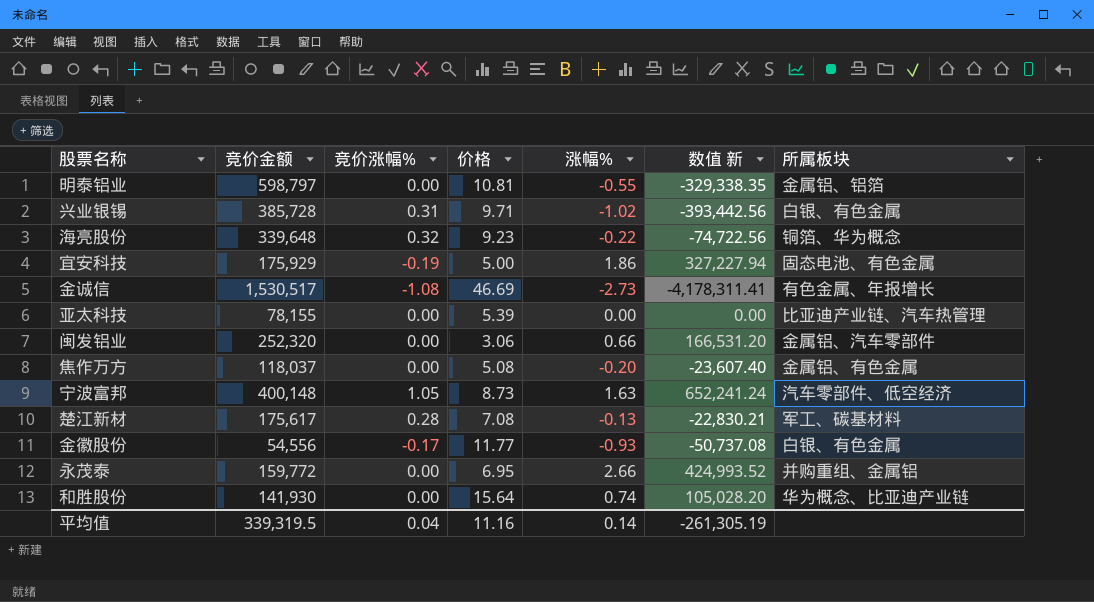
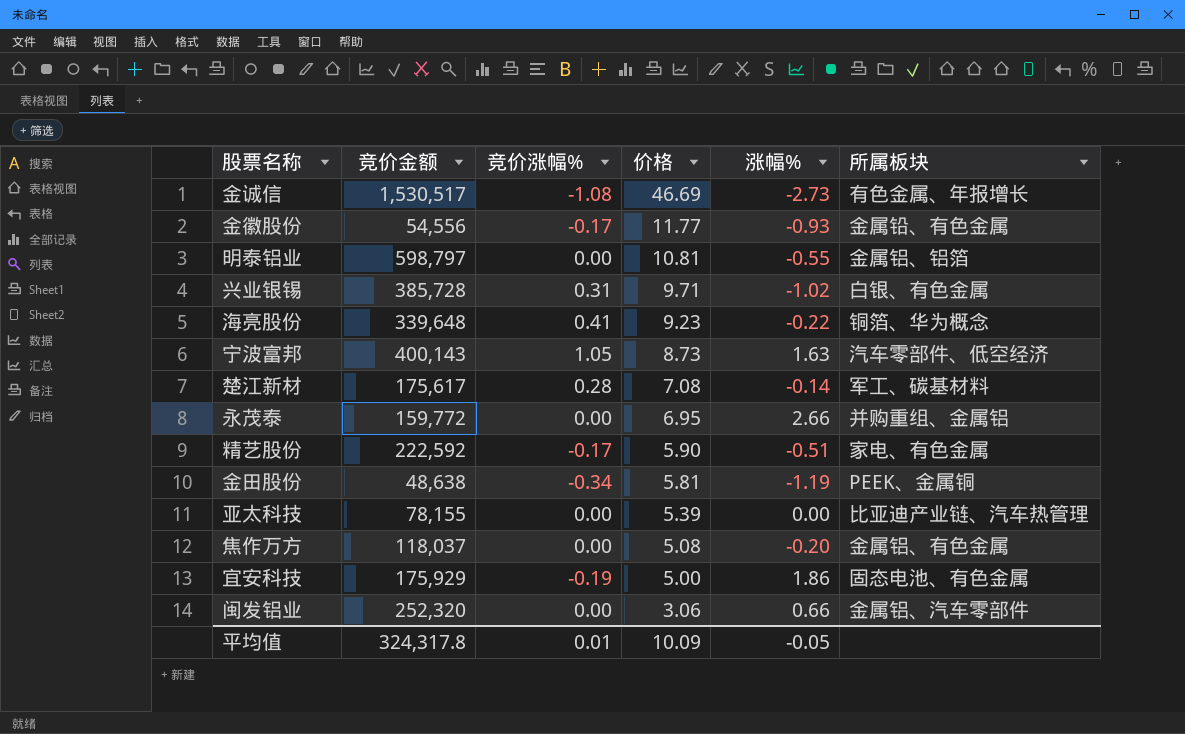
row order: none -> 价格 descending
column 数值 新 | formula: [竞价金额] * [涨幅%] -> none
row 和胜股份: 141,930 | 0.00 | 15.64 | 0.74 | 105,028.20 | 华为概念、比亚迪产业链 -> none
金徽股份 | 所属板块: 白银、有色金属 -> 金属铅、有色金属
海亮股份 | 竞价涨幅%: 0.32 -> 0.41
宁波富邦 | 竞价金额: 400,148 -> 400,143
楚江新材 | 涨幅%: -0.13 -> -0.14
row 精艺股份: none -> 222,592 | -0.17 | 5.90 | -0.51 | 家电、有色金属
row 金田股份: none -> 48,638 | -0.34 | 5.81 | -1.19 | PEEK、金属铜
平均值 | 竞价金额: 339,319.5 -> 324,317.8
平均值 | 竞价涨幅%: 0.04 -> 0.01
平均值 | 价格: 11.16 -> 10.09
平均值 | 涨幅%: 0.14 -> -0.05

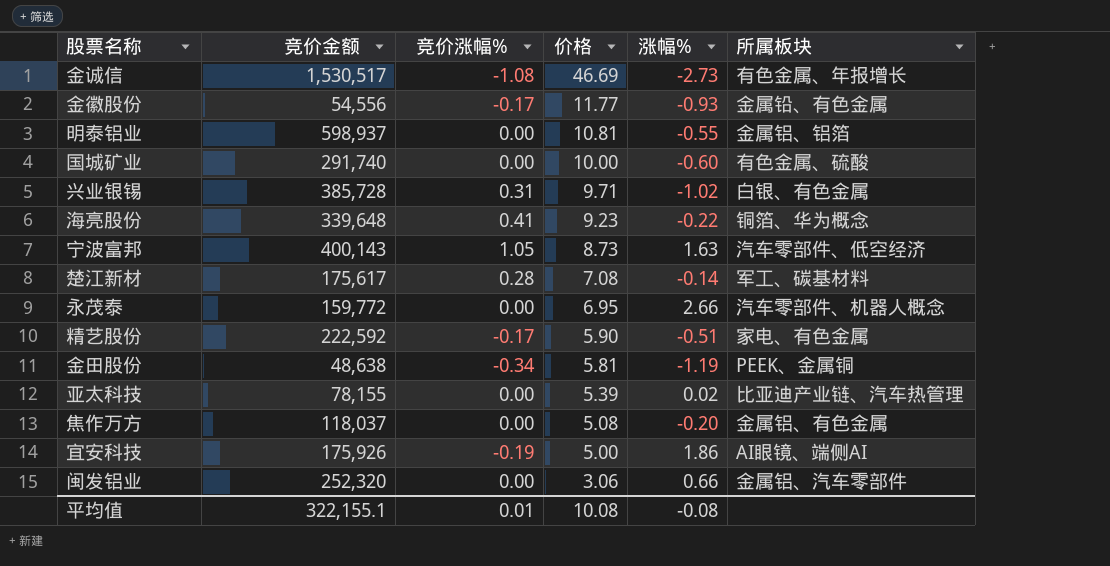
明泰铝业 | 竞价金额: 598,797 -> 598,937
row 国城矿业: none -> 291,740 | 0.00 | 10.00 | -0.60 | 有色金属、硫酸
永茂泰 | 所属板块: 并购重组、金属铝 -> 汽车零部件、机器人概念
亚太科技 | 涨幅%: 0.00 -> 0.02
宜安科技 | 竞价金额: 175,929 -> 175,926
宜安科技 | 所属板块: 固态电池、有色金属 -> AI眼镜、端侧AI
平均值 | 竞价金额: 324,317.8 -> 322,155.1
平均值 | 价格: 10.09 -> 10.08
平均值 | 涨幅%: -0.05 -> -0.08

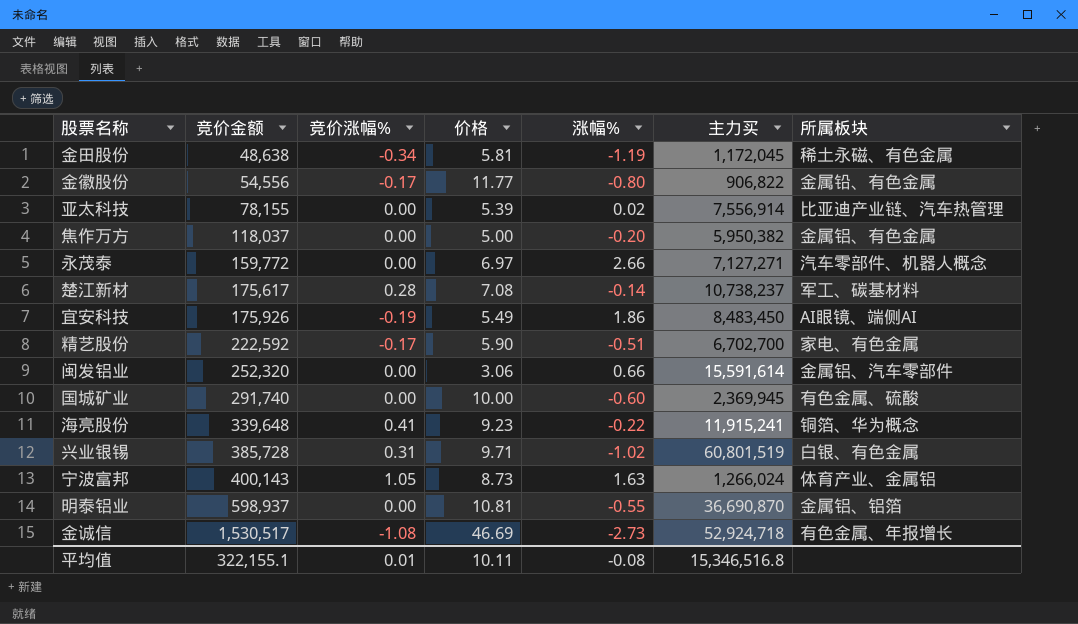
row order: 价格 descending -> 竞价金额 ascending
column 主力买 | position: none -> 6
金田股份 | 所属板块: PEEK、金属铜 -> 稀土永磁、有色金属
金徽股份 | 涨幅%: -0.93 -> -0.80
焦作万方 | 价格: 5.08 -> 5.00
永茂泰 | 价格: 6.95 -> 6.97
宜安科技 | 价格: 5.00 -> 5.49
宁波富邦 | 所属板块: 汽车零部件、低空经济 -> 体育产业、金属铝
平均值 | 价格: 10.08 -> 10.11

